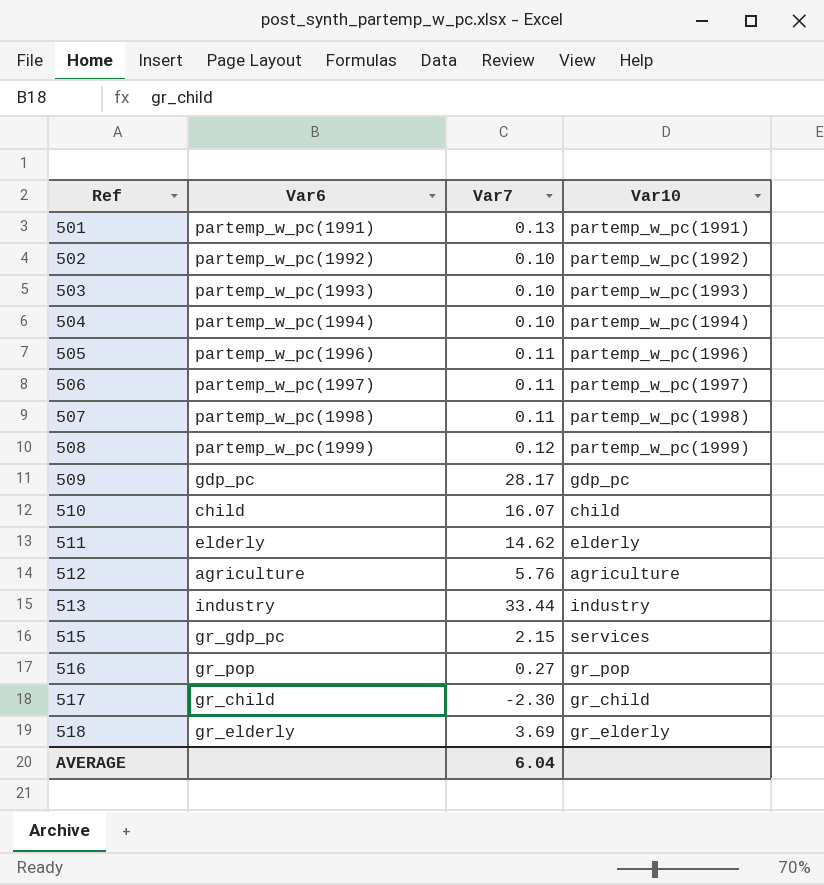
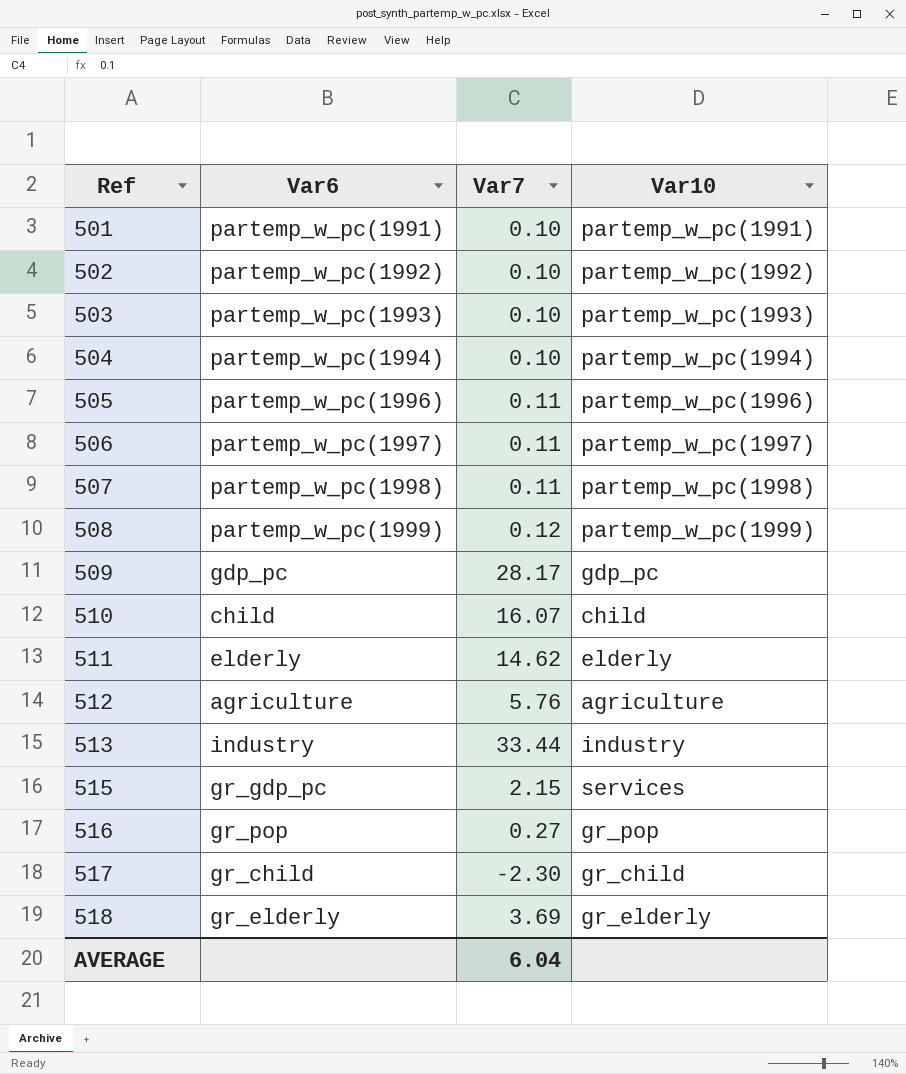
501 | Var7: 0.13 -> 0.10

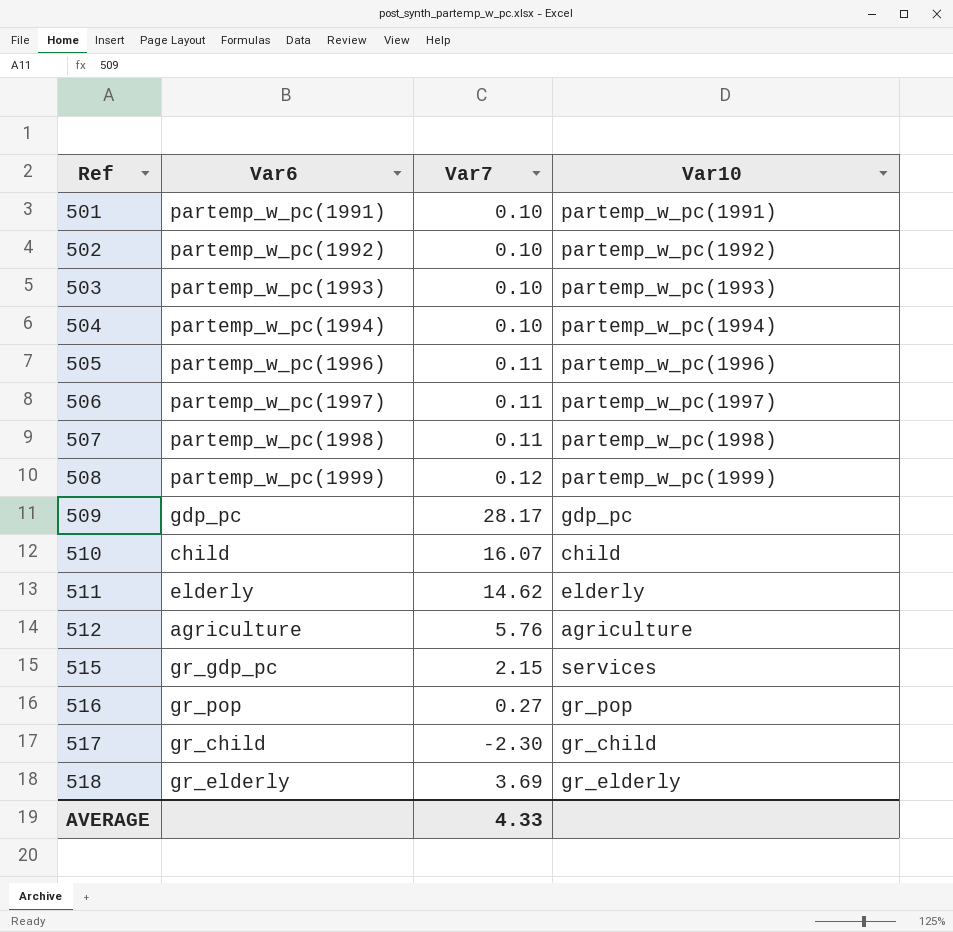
row 513: industry | 33.44 | industry -> none
AVERAGE | Var7: 6.04 -> 4.33

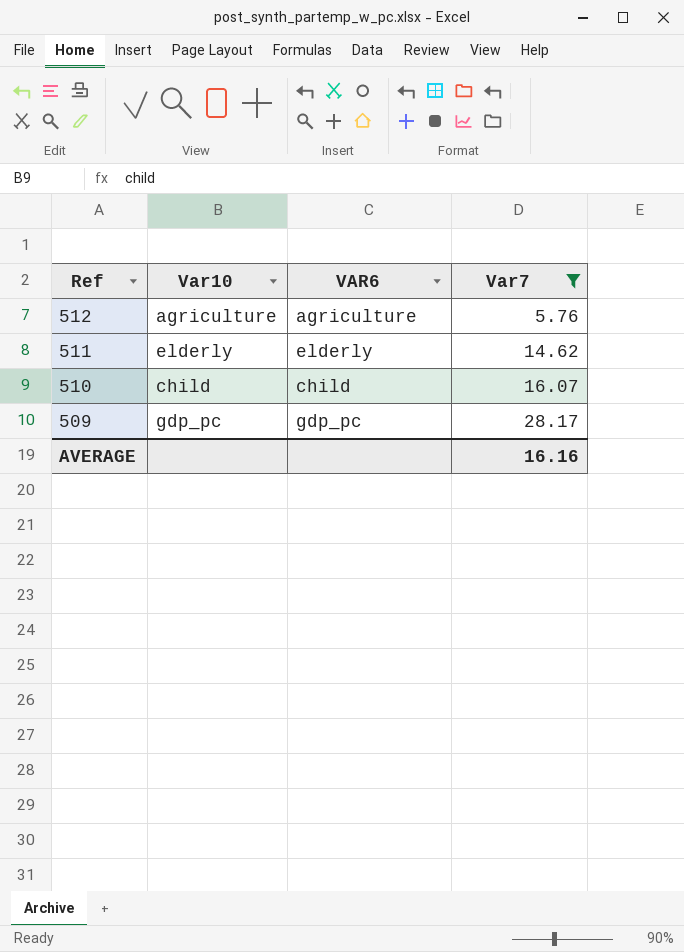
filter: none -> Var7 >= 5.76
row order: Ref ascending -> Ref descending
column Var10 | position: 4 -> 2
column name: Var6 -> VAR6
AVERAGE | Var7: 4.33 -> 16.16

